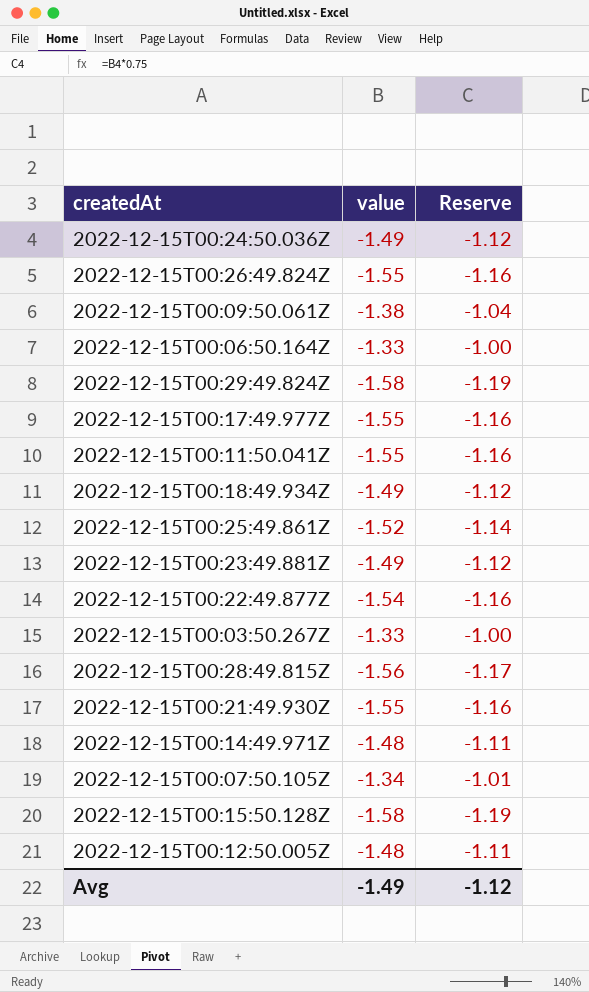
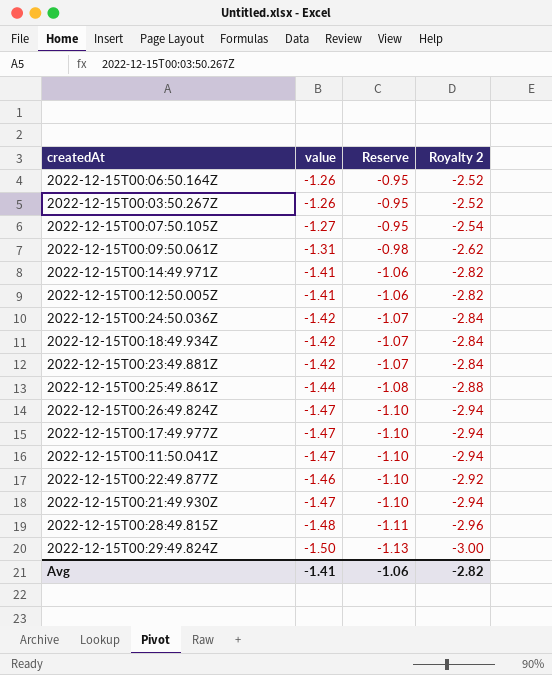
row order: none -> Reserve descending
column Royalty 2 | formula: none -> [value] * 2
row 2022-12-15T00:15:50.128Z: -1.58 | -1.19 -> none
2022-12-15T00:06:50.164Z | value: -1.33 -> -1.26
2022-12-15T00:06:50.164Z | Reserve: -1.00 -> -0.95
2022-12-15T00:03:50.267Z | value: -1.33 -> -1.26
2022-12-15T00:03:50.267Z | Reserve: -1.00 -> -0.95
2022-12-15T00:07:50.105Z | value: -1.34 -> -1.27
2022-12-15T00:07:50.105Z | Reserve: -1.01 -> -0.95
2022-12-15T00:09:50.061Z | value: -1.38 -> -1.31
2022-12-15T00:09:50.061Z | Reserve: -1.04 -> -0.98
2022-12-15T00:14:49.971Z | value: -1.48 -> -1.41
2022-12-15T00:14:49.971Z | Reserve: -1.11 -> -1.06
2022-12-15T00:12:50.005Z | value: -1.48 -> -1.41
2022-12-15T00:12:50.005Z | Reserve: -1.11 -> -1.06
2022-12-15T00:24:50.036Z | value: -1.49 -> -1.42
2022-12-15T00:24:50.036Z | Reserve: -1.12 -> -1.07
2022-12-15T00:18:49.934Z | value: -1.49 -> -1.42
2022-12-15T00:18:49.934Z | Reserve: -1.12 -> -1.07
2022-12-15T00:23:49.881Z | value: -1.49 -> -1.42
2022-12-15T00:23:49.881Z | Reserve: -1.12 -> -1.07
2022-12-15T00:25:49.861Z | value: -1.52 -> -1.44
2022-12-15T00:25:49.861Z | Reserve: -1.14 -> -1.08
2022-12-15T00:26:49.824Z | value: -1.55 -> -1.47
2022-12-15T00:26:49.824Z | Reserve: -1.16 -> -1.10
2022-12-15T00:17:49.977Z | value: -1.55 -> -1.47
2022-12-15T00:17:49.977Z | Reserve: -1.16 -> -1.10
2022-12-15T00:11:50.041Z | value: -1.55 -> -1.47
2022-12-15T00:11:50.041Z | Reserve: -1.16 -> -1.10
2022-12-15T00:22:49.877Z | value: -1.54 -> -1.46
2022-12-15T00:22:49.877Z | Reserve: -1.16 -> -1.10
2022-12-15T00:21:49.930Z | value: -1.55 -> -1.47
2022-12-15T00:21:49.930Z | Reserve: -1.16 -> -1.10
2022-12-15T00:28:49.815Z | value: -1.56 -> -1.48
2022-12-15T00:28:49.815Z | Reserve: -1.17 -> -1.11
2022-12-15T00:29:49.824Z | value: -1.58 -> -1.50
2022-12-15T00:29:49.824Z | Reserve: -1.19 -> -1.13
Avg | value: -1.49 -> -1.41
Avg | Reserve: -1.12 -> -1.06

